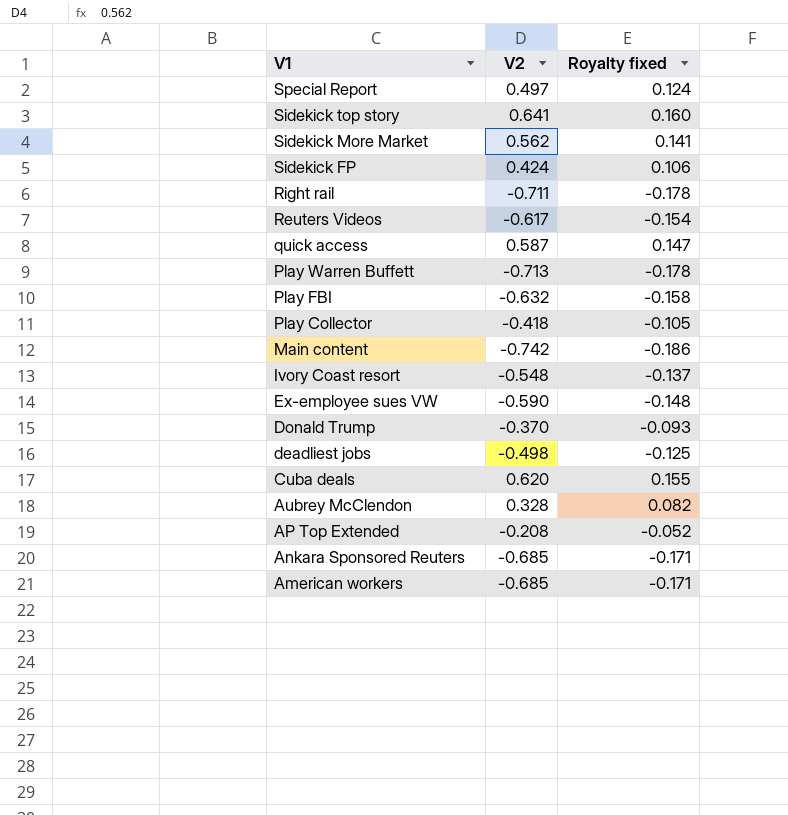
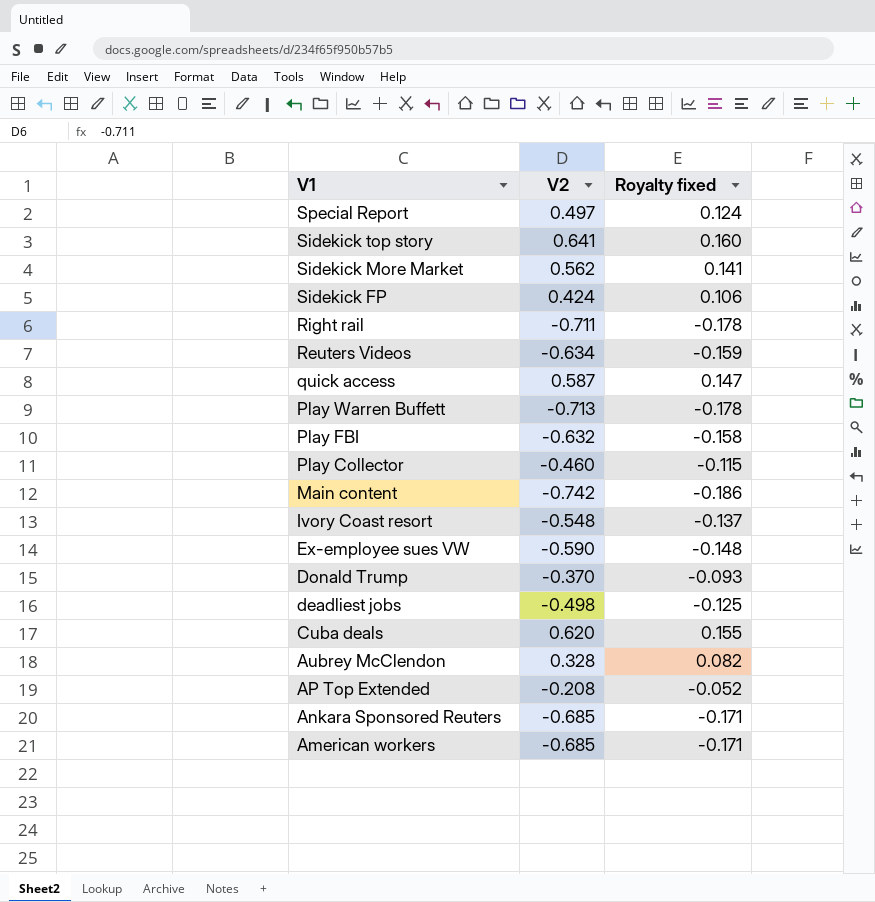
Reuters Videos | V2: -0.617 -> -0.634
Reuters Videos | Royalty fixed: -0.154 -> -0.159
Play Collector | V2: -0.418 -> -0.460
Play Collector | Royalty fixed: -0.105 -> -0.115

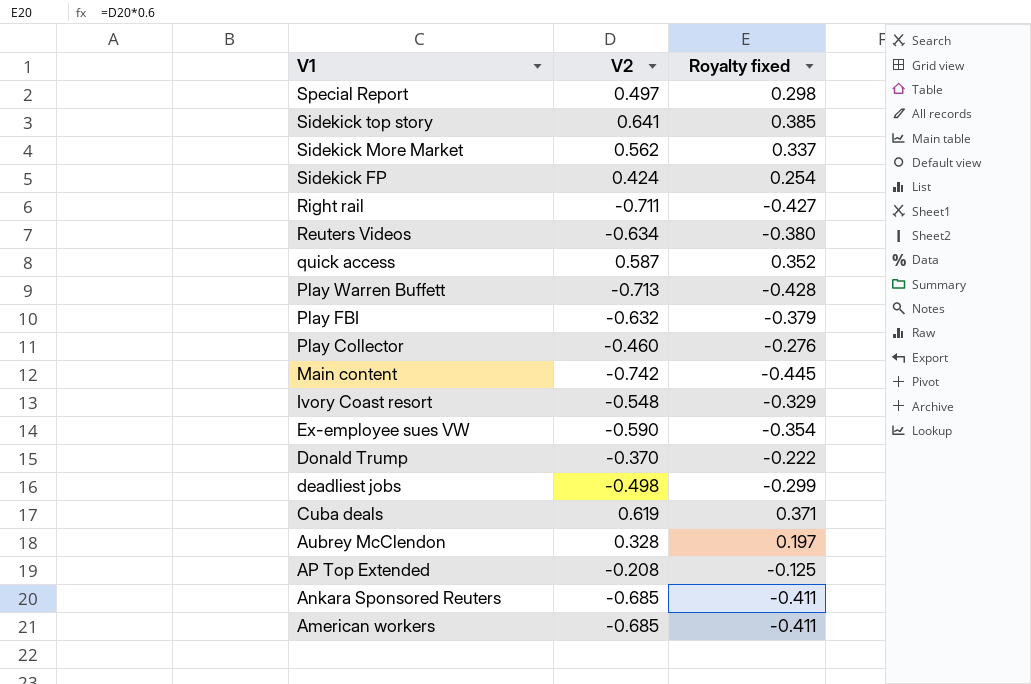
column Royalty fixed | formula: [V2] * 0.25 -> [V2] * 0.6
Cuba deals | V2: 0.620 -> 0.619

